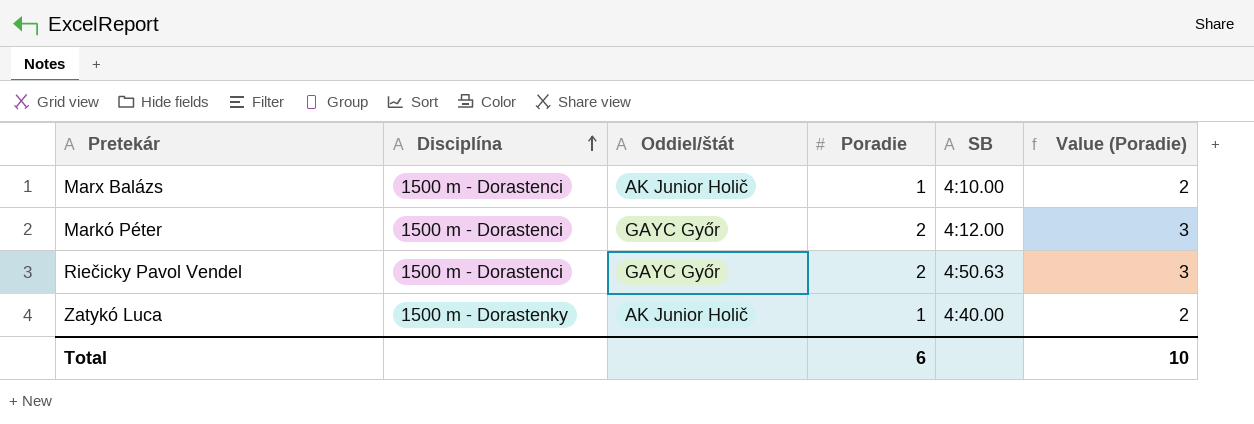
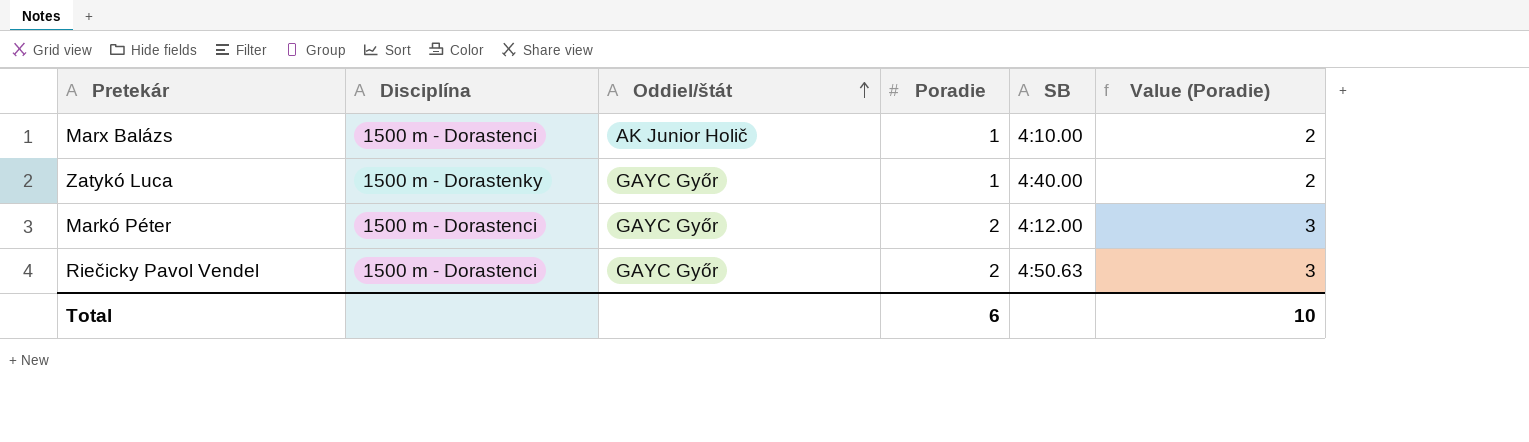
row order: Disciplína ascending -> Oddiel/štát ascending
Zatykó Luca | Oddiel/štát: AK Junior Holič -> GAYC Győr

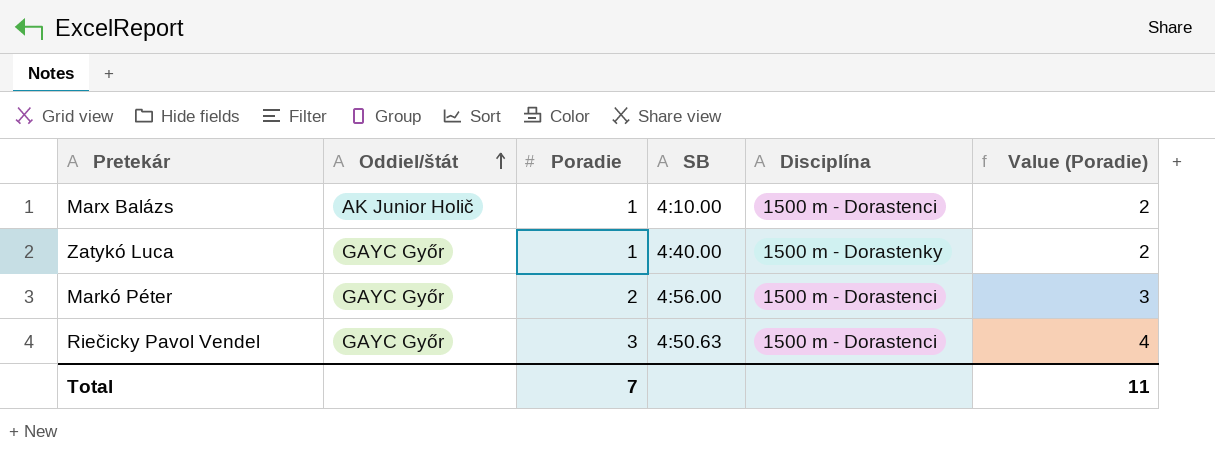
column Disciplína | position: 2 -> 5
Markó Péter | SB: 4:12.00 -> 4:56.00
Riečicky Pavol Vendel | Poradie: 2 -> 3
Riečicky Pavol Vendel | Value (Poradie): 3 -> 4
Total | Poradie: 6 -> 7
Total | Value (Poradie): 10 -> 11

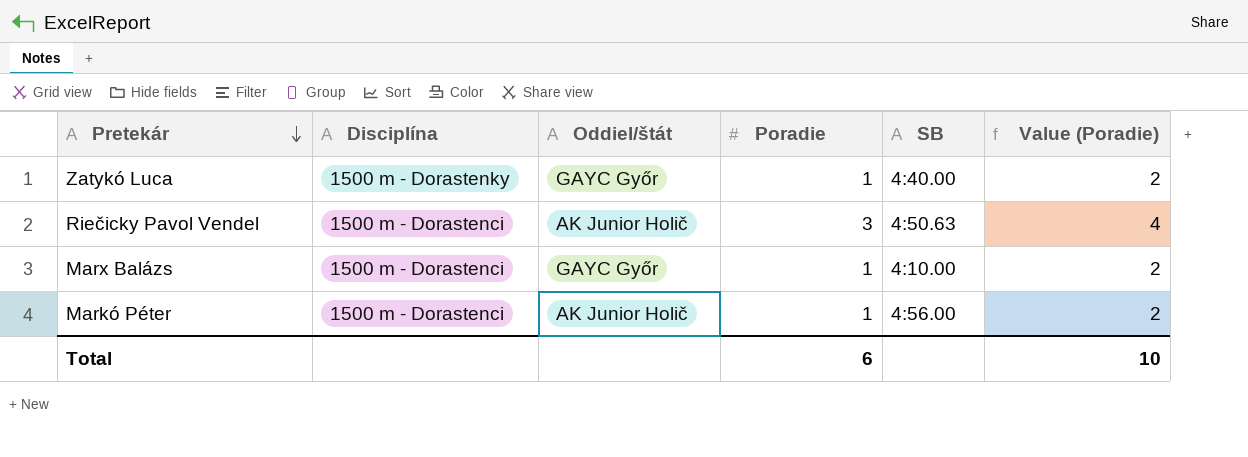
row order: Oddiel/štát ascending -> Pretekár descending
column Disciplína | position: 5 -> 2
Riečicky Pavol Vendel | Oddiel/štát: GAYC Győr -> AK Junior Holič
Marx Balázs | Oddiel/štát: AK Junior Holič -> GAYC Győr
Markó Péter | Oddiel/štát: GAYC Győr -> AK Junior Holič
Markó Péter | Poradie: 2 -> 1
Markó Péter | Value (Poradie): 3 -> 2
Total | Poradie: 7 -> 6
Total | Value (Poradie): 11 -> 10

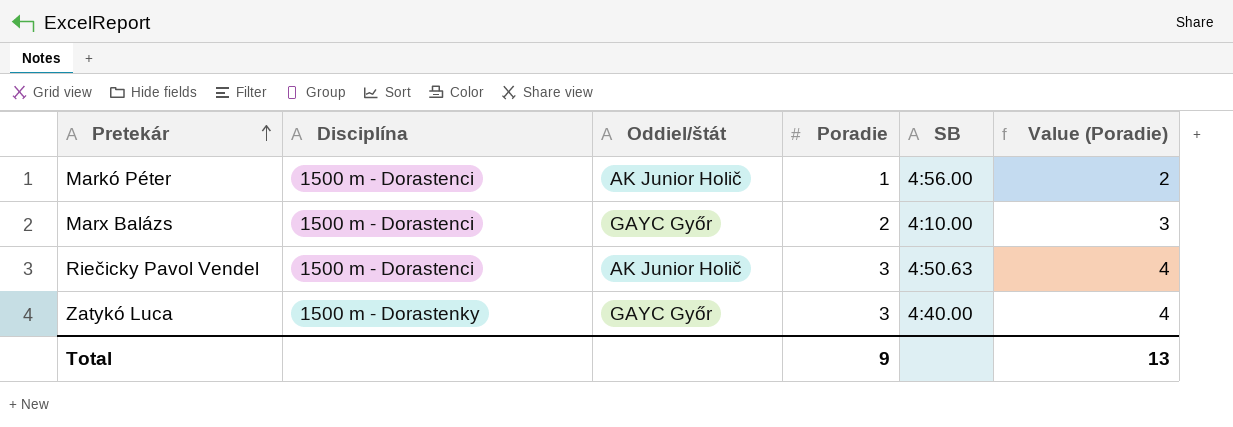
row order: Pretekár descending -> Pretekár ascending
Marx Balázs | Poradie: 1 -> 2
Marx Balázs | Value (Poradie): 2 -> 3
Zatykó Luca | Poradie: 1 -> 3
Zatykó Luca | Value (Poradie): 2 -> 4
Total | Poradie: 6 -> 9
Total | Value (Poradie): 10 -> 13

